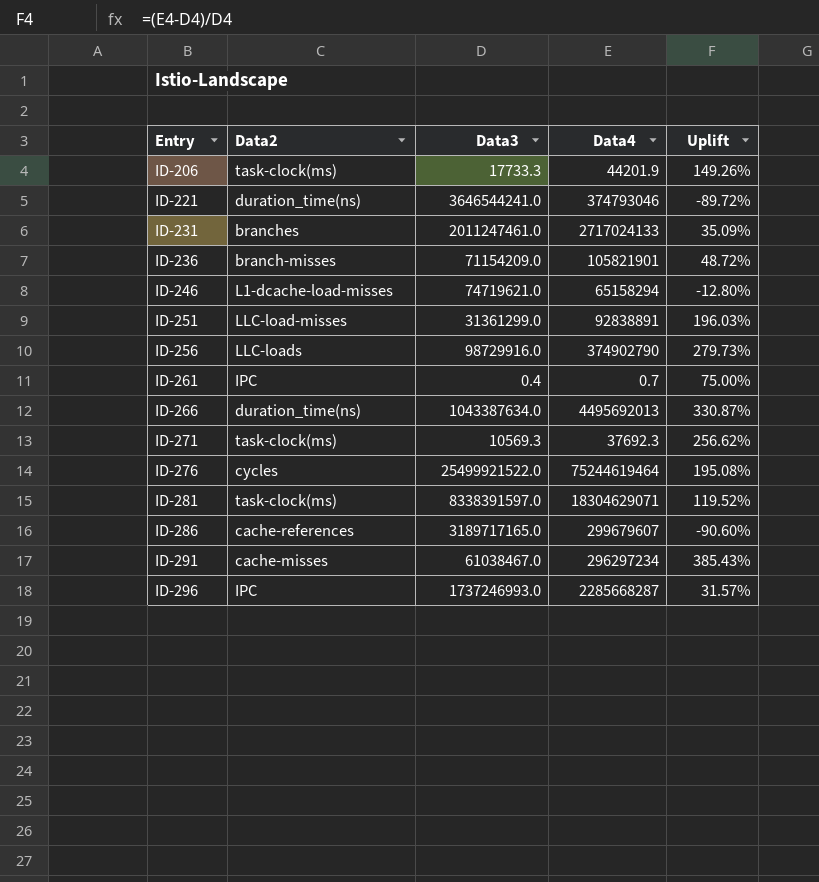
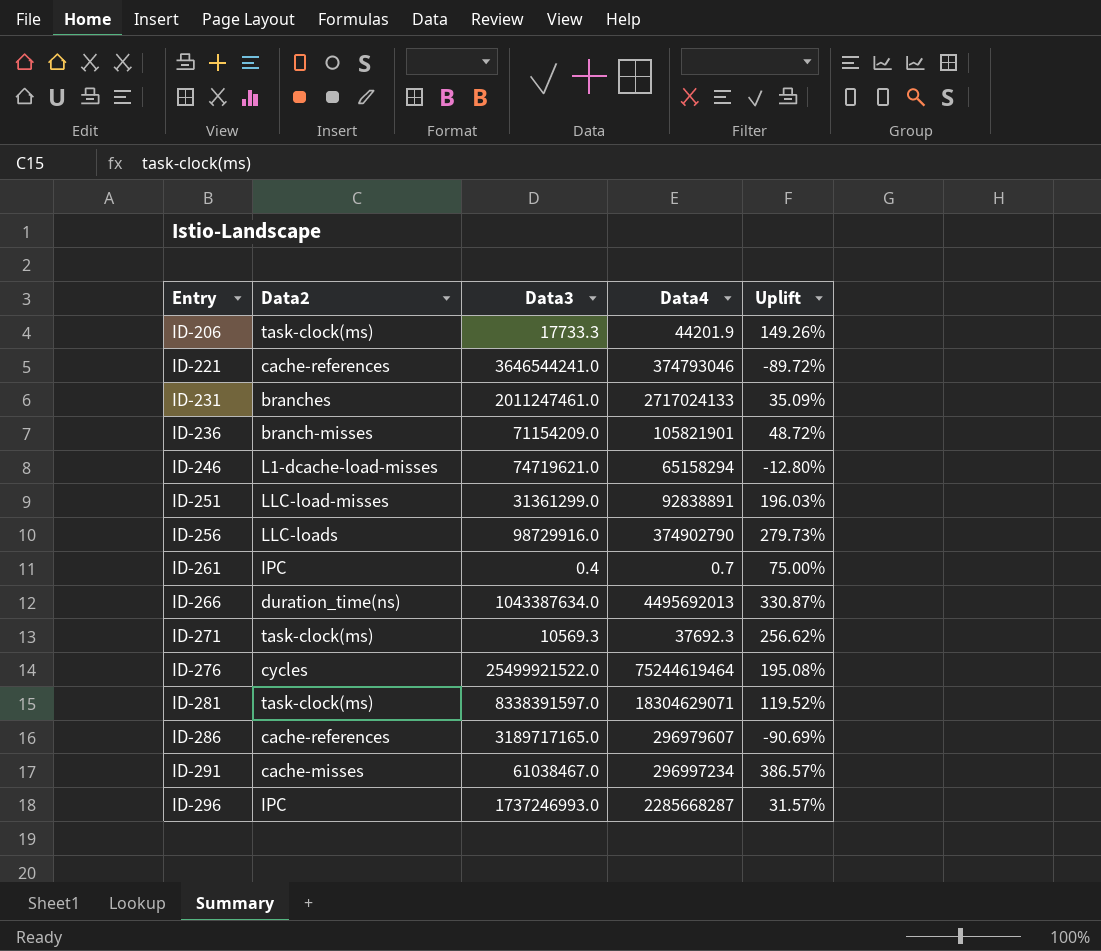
ID-221 | Data2: duration_time(ns) -> cache-references
ID-286 | Data4: 299679607 -> 296979607
ID-286 | Uplift: -90.60% -> -90.69%
ID-291 | Data4: 296297234 -> 296997234
ID-291 | Uplift: 385.43% -> 386.57%

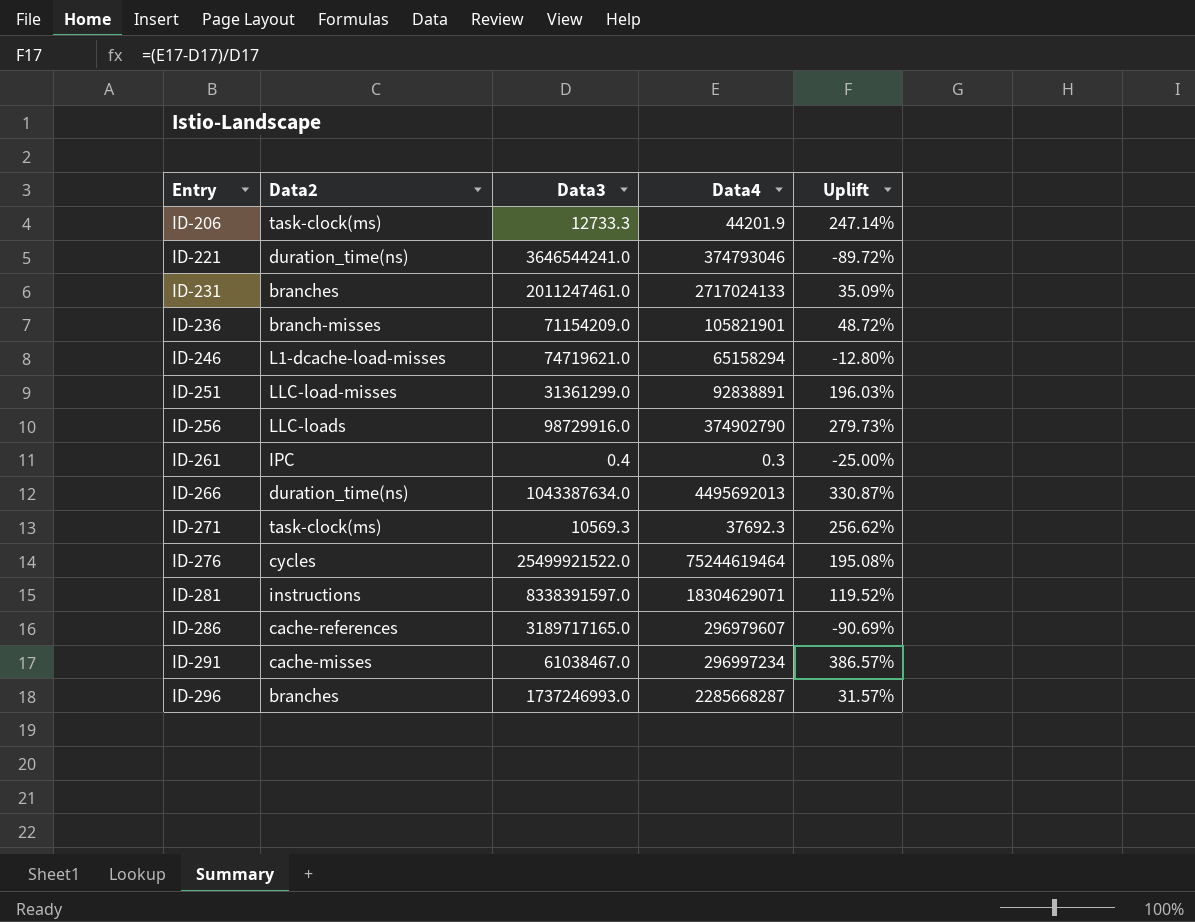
ID-206 | Data3: 17733.3 -> 12733.3
ID-206 | Uplift: 149.26% -> 247.14%
ID-221 | Data2: cache-references -> duration_time(ns)
ID-261 | Data4: 0.7 -> 0.3
ID-261 | Uplift: 75.00% -> -25.00%
ID-281 | Data2: task-clock(ms) -> instructions
ID-296 | Data2: IPC -> branches

